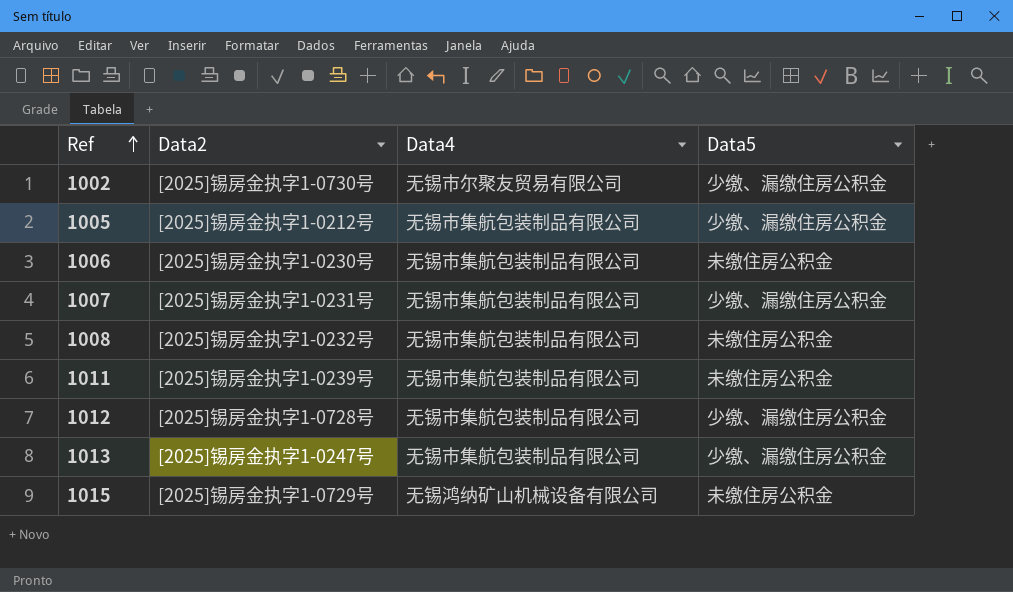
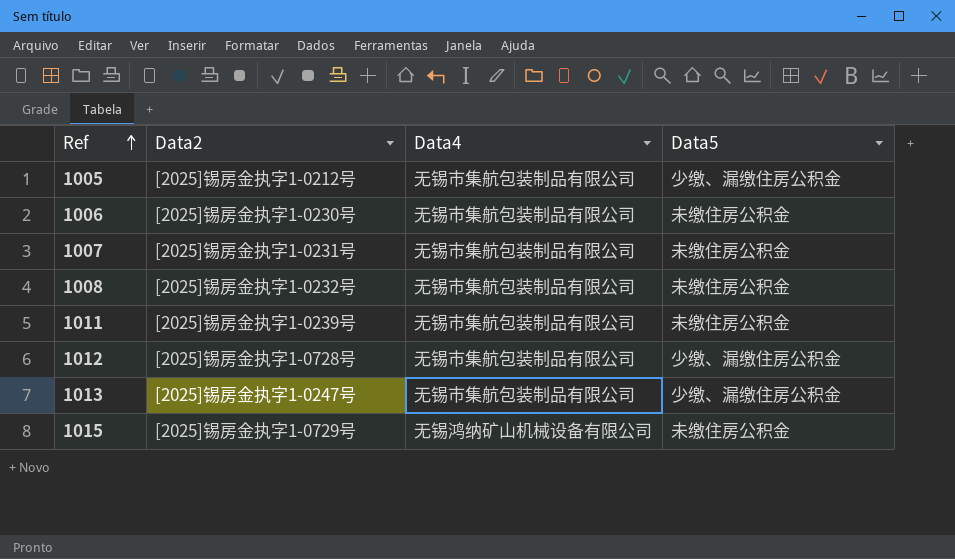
row 1002: [2025]锡房金执字1-0730号 | 无锡市尔聚友贸易有限公司 | 少缴、漏缴住房公积金 -> none
1007 | Data5: 少缴、漏缴住房公积金 -> 未缴住房公积金

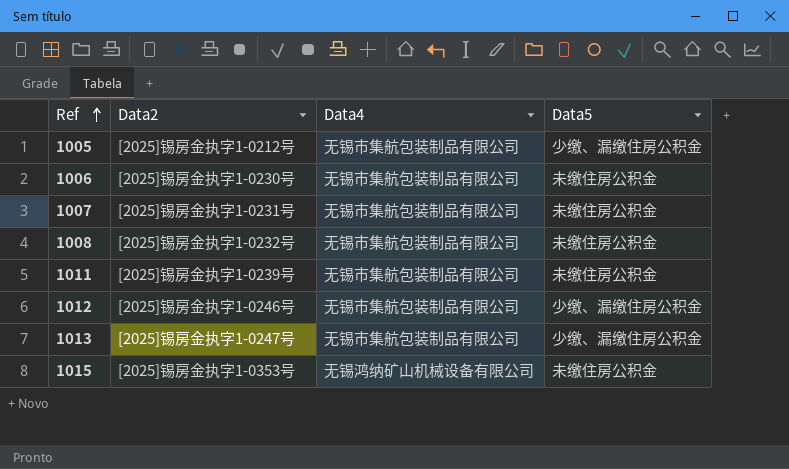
1012 | Data2: [2025]锡房金执字1-0728号 -> [2025]锡房金执字1-0246号
1015 | Data2: [2025]锡房金执字1-0729号 -> [2025]锡房金执字1-0353号

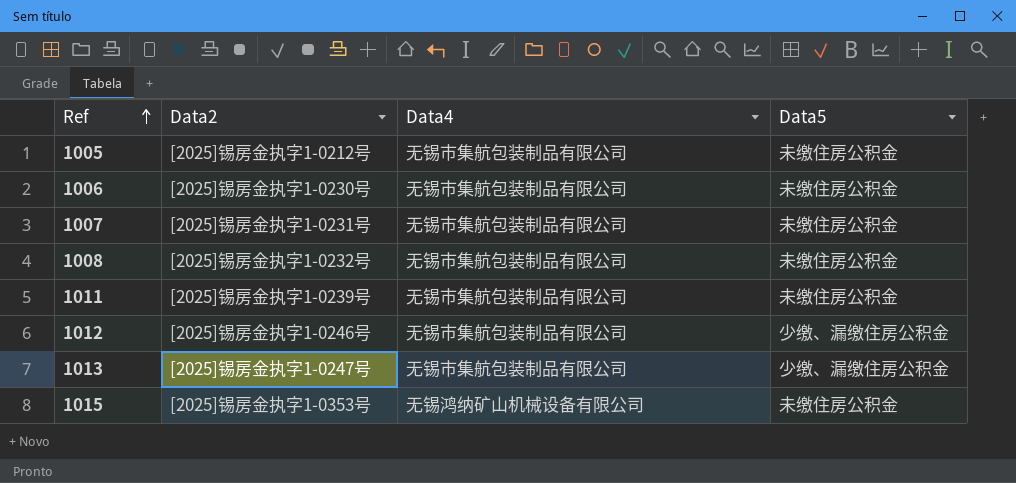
1005 | Data5: 少缴、漏缴住房公积金 -> 未缴住房公积金

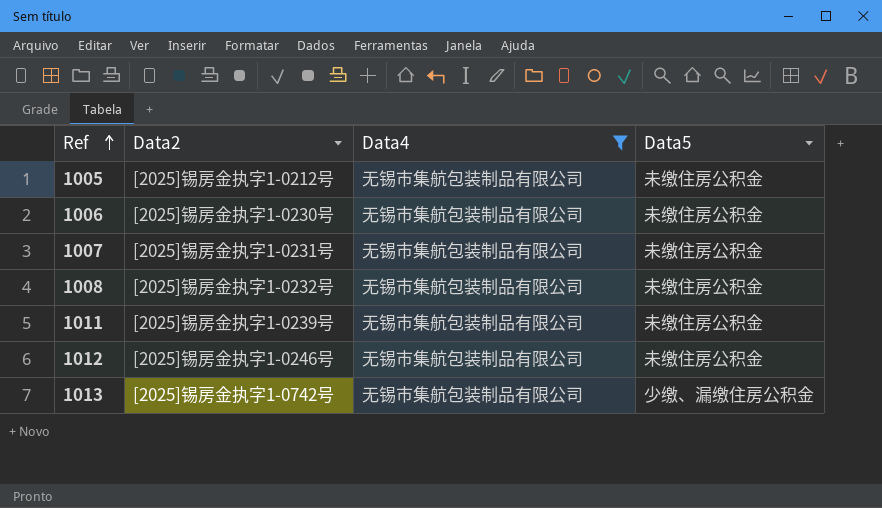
filter: none -> Data4 = 无锡市集航包装制品有限公司
1012 | Data5: 少缴、漏缴住房公积金 -> 未缴住房公积金
1013 | Data2: [2025]锡房金执字1-0247号 -> [2025]锡房金执字1-0742号

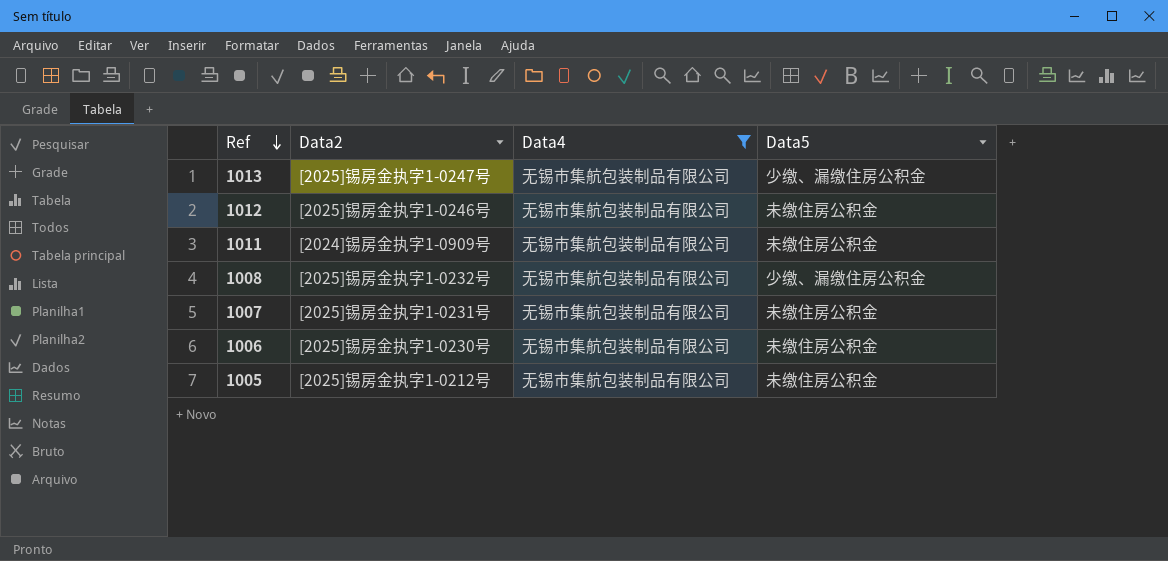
row order: Ref ascending -> Ref descending
1013 | Data2: [2025]锡房金执字1-0742号 -> [2025]锡房金执字1-0247号
1011 | Data2: [2025]锡房金执字1-0239号 -> [2024]锡房金执字1-0909号
1008 | Data5: 未缴住房公积金 -> 少缴、漏缴住房公积金

